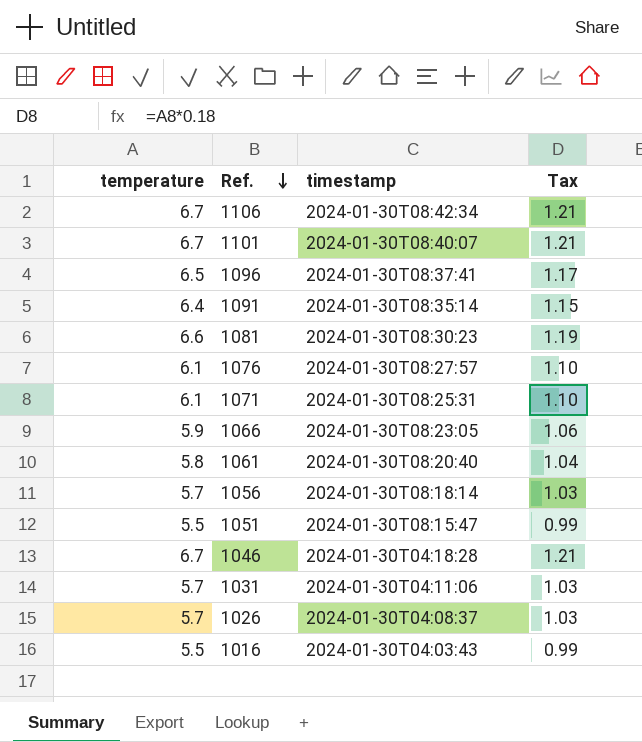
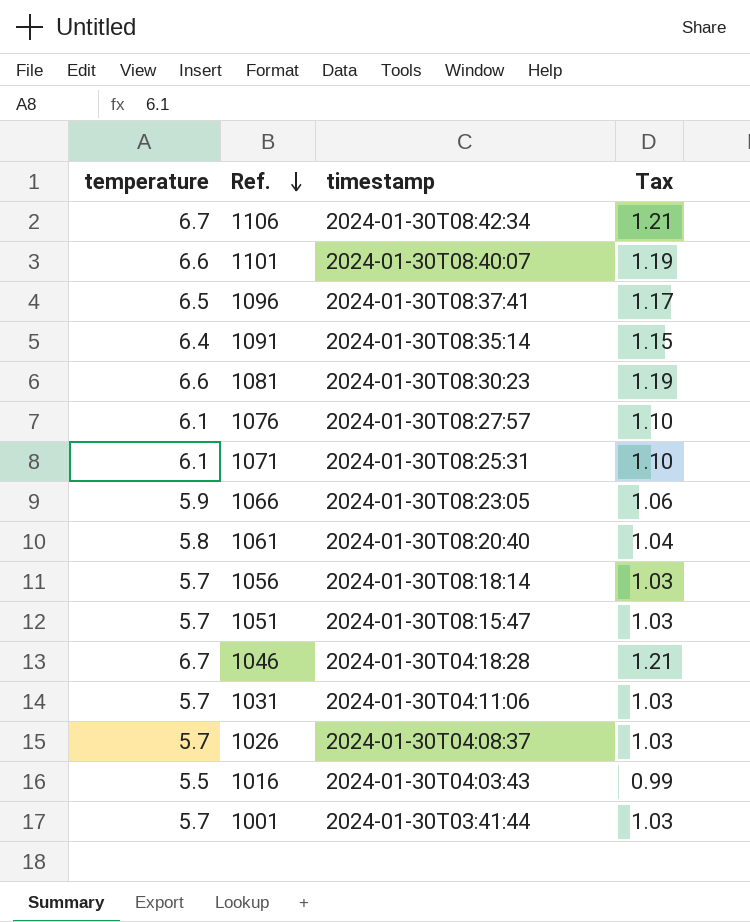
1101 | temperature: 6.7 -> 6.6
1101 | Tax: 1.21 -> 1.19
1051 | temperature: 5.5 -> 5.7
1051 | Tax: 0.99 -> 1.03
row 1001: none -> 5.7 | 2024-01-30T03:41:44 | 1.03

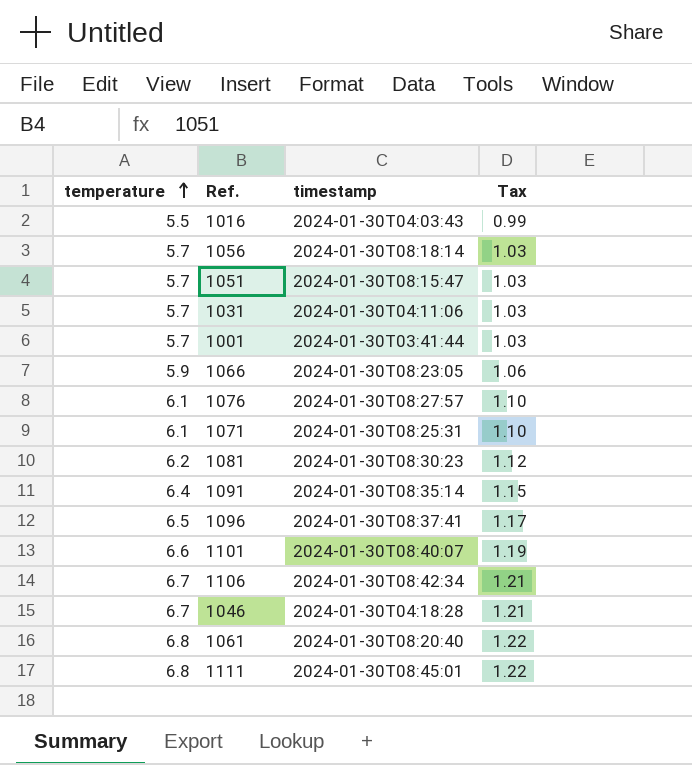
row order: Ref. descending -> temperature ascending
row 1026: 5.7 | 2024-01-30T04:08:37 | 1.03 -> none
1081 | temperature: 6.6 -> 6.2
1081 | Tax: 1.19 -> 1.12
1061 | temperature: 5.8 -> 6.8
1061 | Tax: 1.04 -> 1.22
row 1111: none -> 6.8 | 2024-01-30T08:45:01 | 1.22

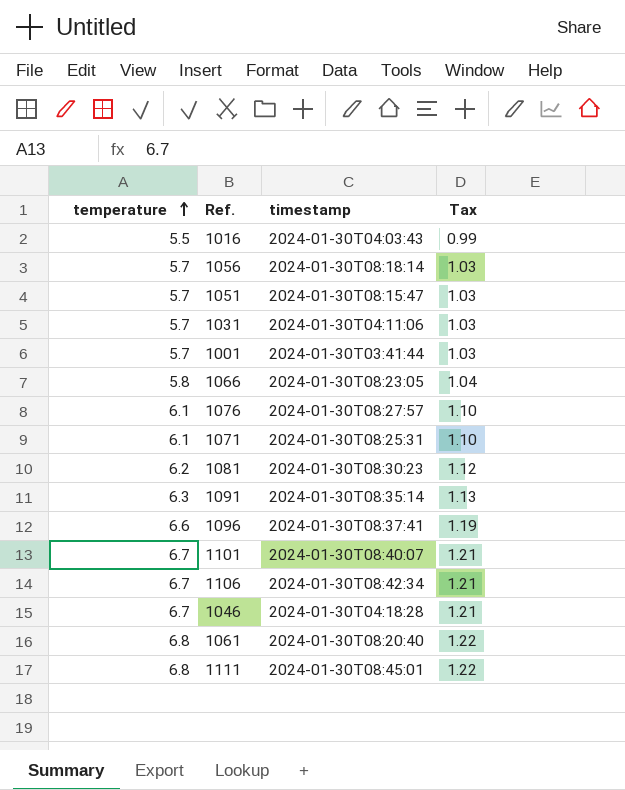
1066 | temperature: 5.9 -> 5.8
1066 | Tax: 1.06 -> 1.04
1091 | temperature: 6.4 -> 6.3
1091 | Tax: 1.15 -> 1.13
1096 | temperature: 6.5 -> 6.6
1096 | Tax: 1.17 -> 1.19
1101 | temperature: 6.6 -> 6.7
1101 | Tax: 1.19 -> 1.21

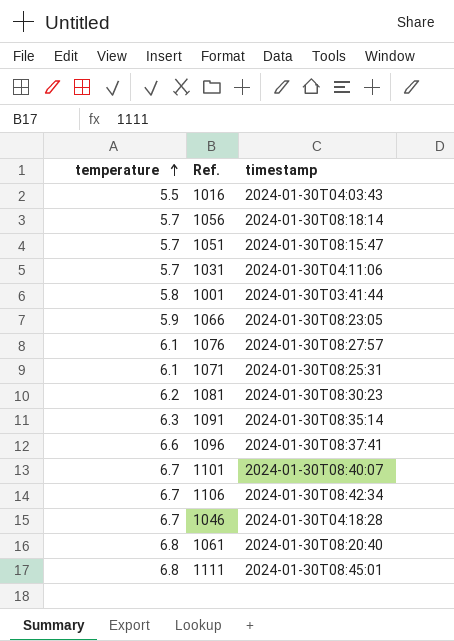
column Tax | formula: [temperature] * 0.18 -> none
1001 | temperature: 5.7 -> 5.8
1066 | temperature: 5.8 -> 5.9

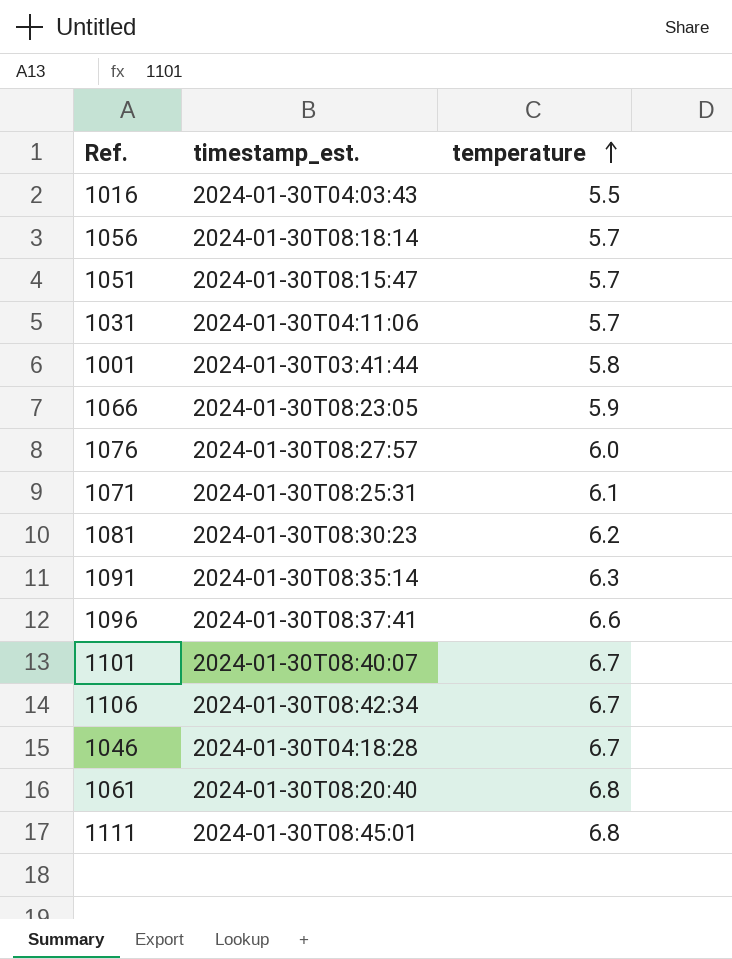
column name: timestamp -> timestamp_est.
column temperature | position: 1 -> 3
1076 | temperature: 6.1 -> 6.0

